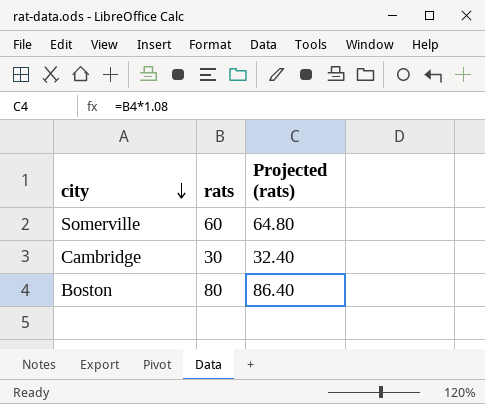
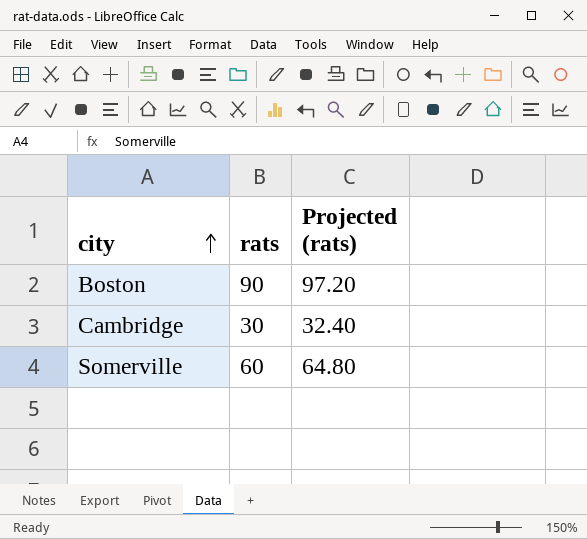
row order: city descending -> city ascending
Boston | rats: 80 -> 90
Boston | Projected (rats): 86.40 -> 97.20

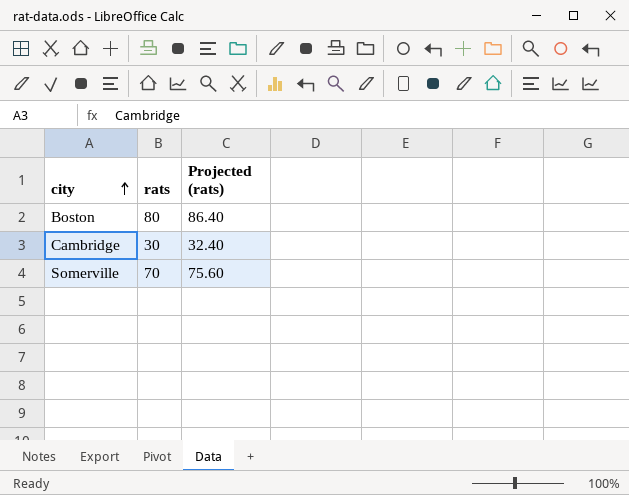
Boston | rats: 90 -> 80
Boston | Projected (rats): 97.20 -> 86.40
Somerville | rats: 60 -> 70
Somerville | Projected (rats): 64.80 -> 75.60

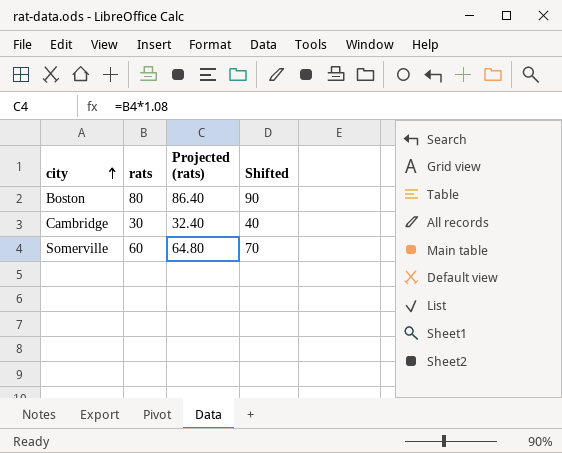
column Shifted | formula: none -> [rats] + 10
Somerville | rats: 70 -> 60
Somerville | Projected (rats): 75.60 -> 64.80

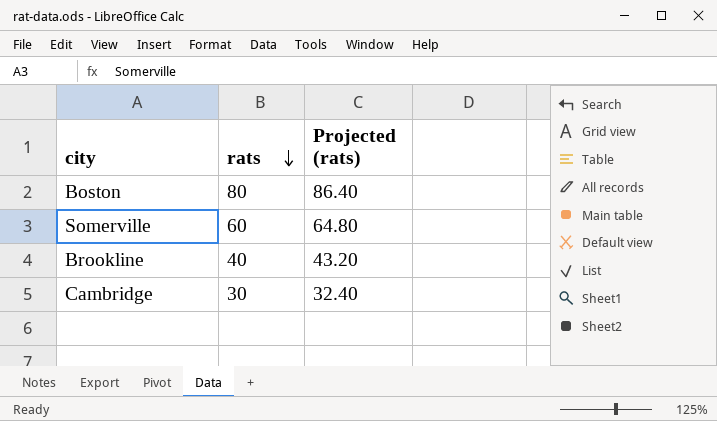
row order: city ascending -> rats descending
column Shifted | formula: [rats] + 10 -> none
row Brookline: none -> 40 | 43.20

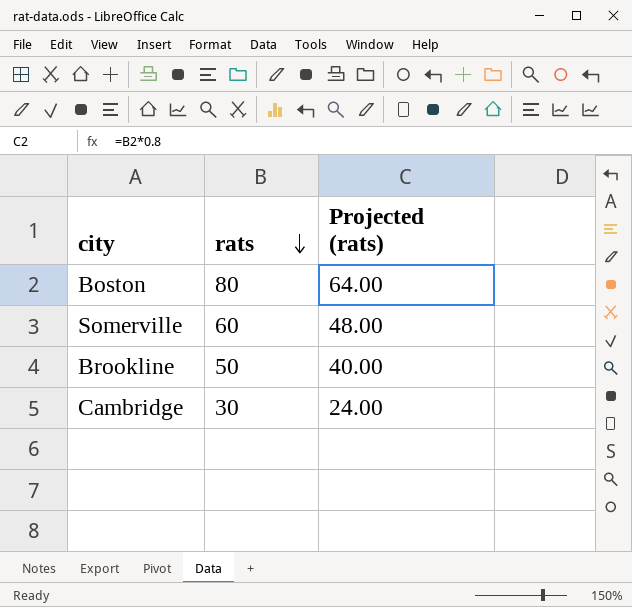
column Projected (rats) | formula: [rats] * 1.08 -> [rats] * 0.8
Brookline | rats: 40 -> 50

